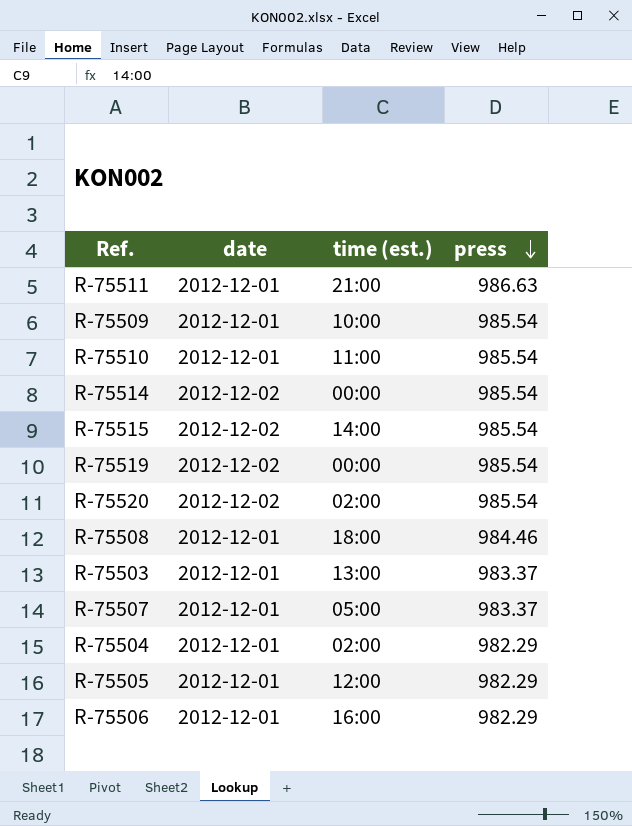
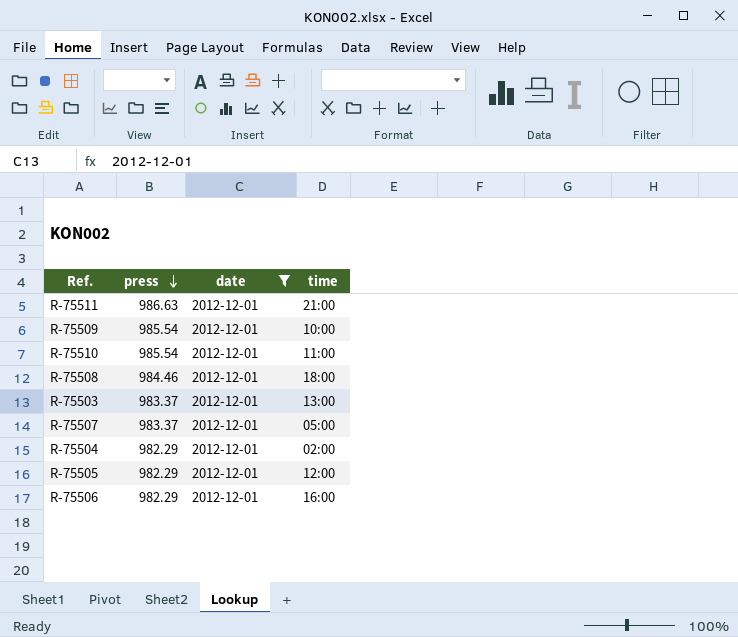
filter: none -> date = 2012-12-01
column press | position: 4 -> 2
column name: time (est.) -> time

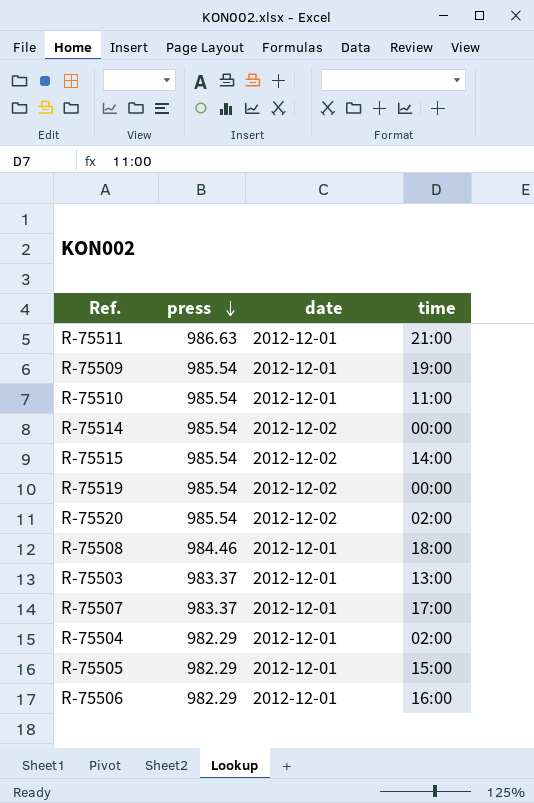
filter: date = 2012-12-01 -> none
R-75509 | time: 10:00 -> 19:00
R-75507 | time: 05:00 -> 17:00
R-75505 | time: 12:00 -> 15:00

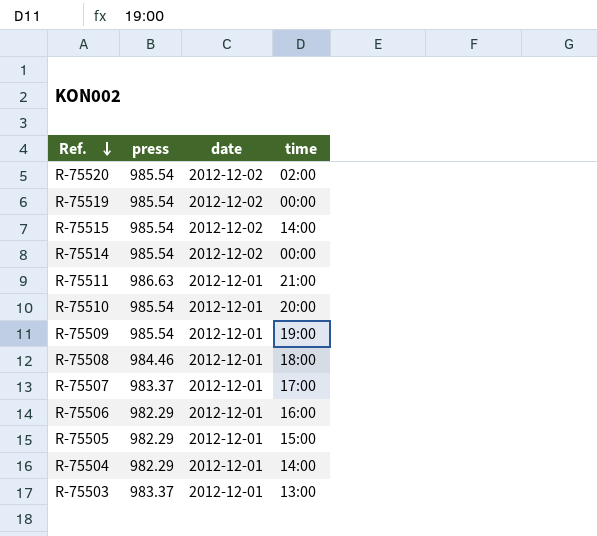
row order: press descending -> Ref. descending
R-75510 | time: 11:00 -> 20:00
R-75504 | time: 02:00 -> 14:00

